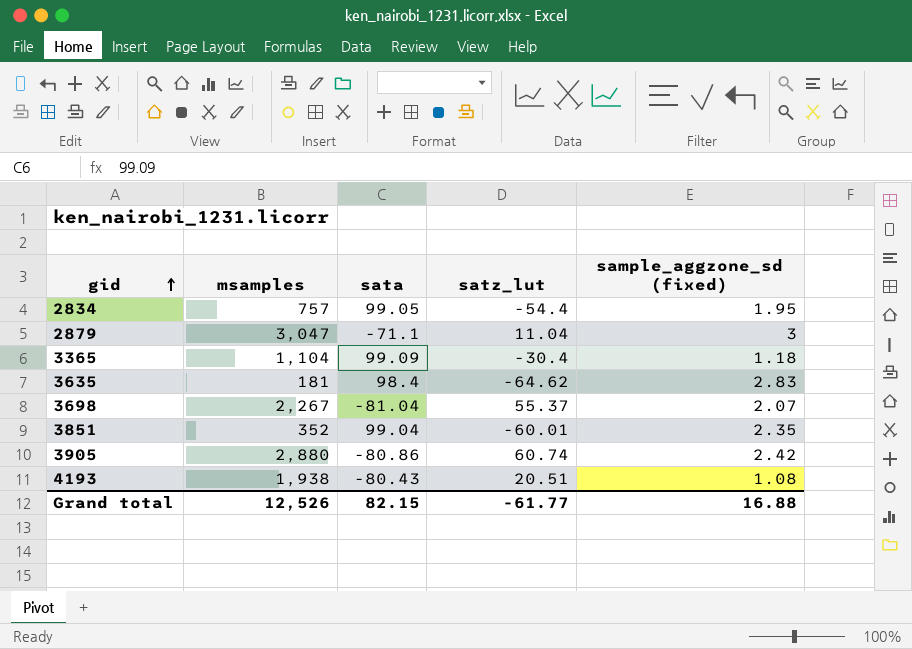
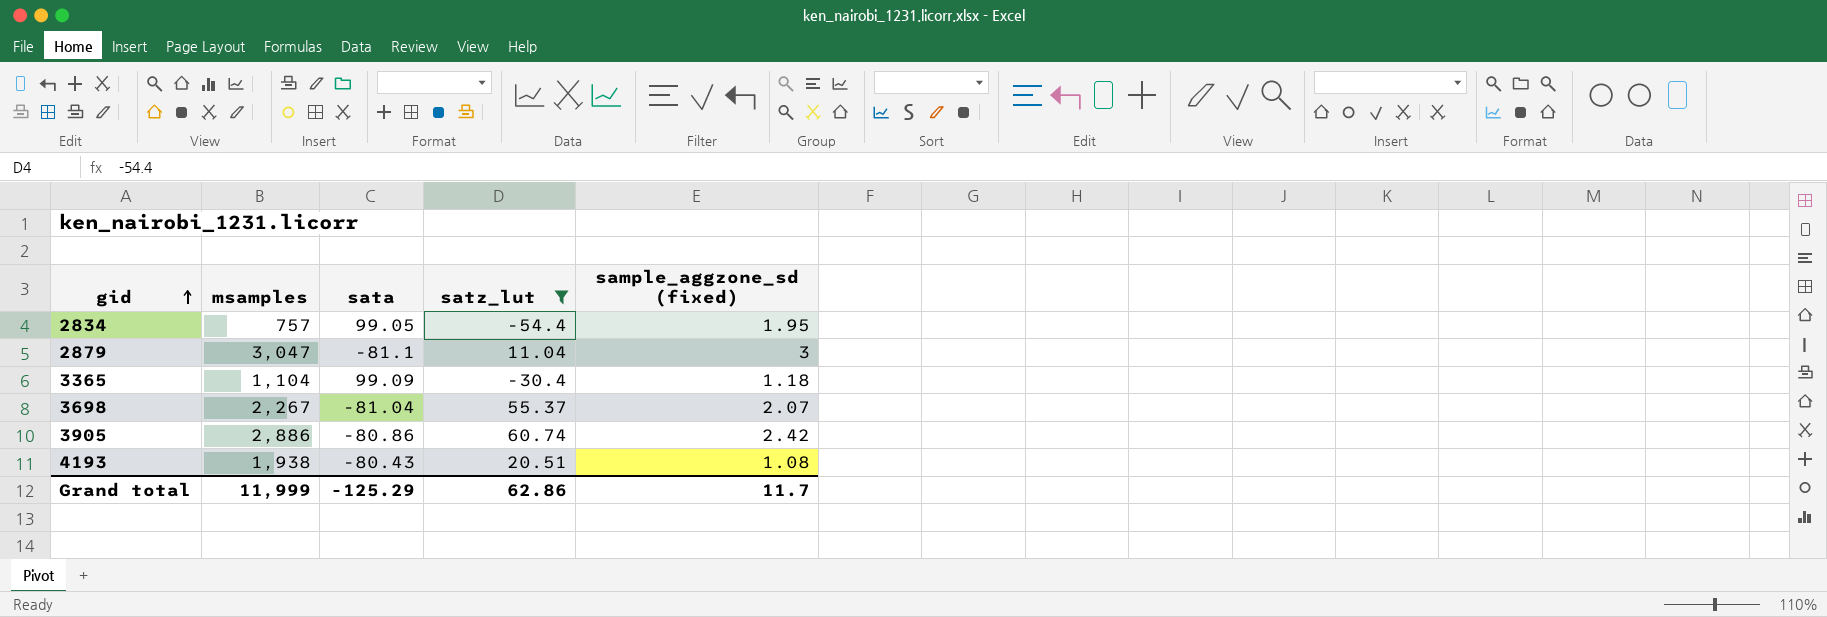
filter: none -> satz_lut >= -54.4
2879 | sata: -71.1 -> -81.1
3905 | msamples: 2,880 -> 2,886
Grand total | msamples: 12,526 -> 11,999
Grand total | sata: 82.15 -> -125.29
Grand total | satz_lut: -61.77 -> 62.86
Grand total | sample_aggzone_sd (fixed): 16.88 -> 11.7

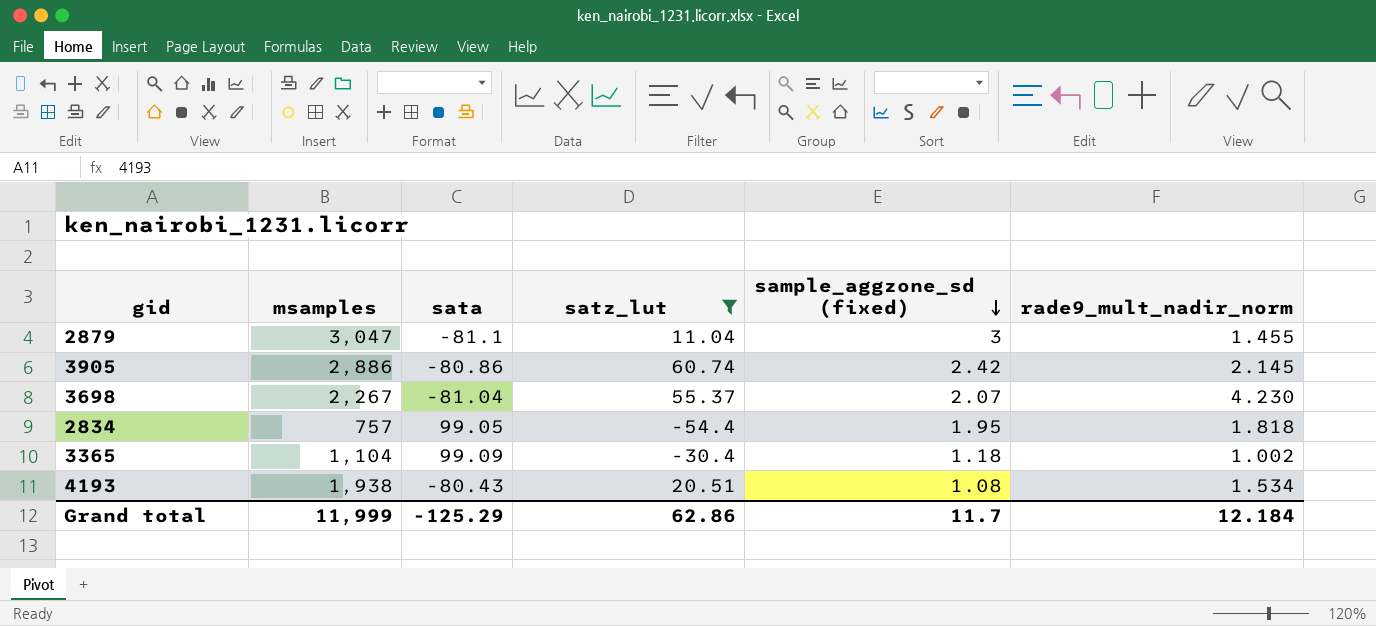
row order: gid ascending -> sample_aggzone_sd (fixed) descending
column rade9_mult_nadir_norm | position: none -> 6

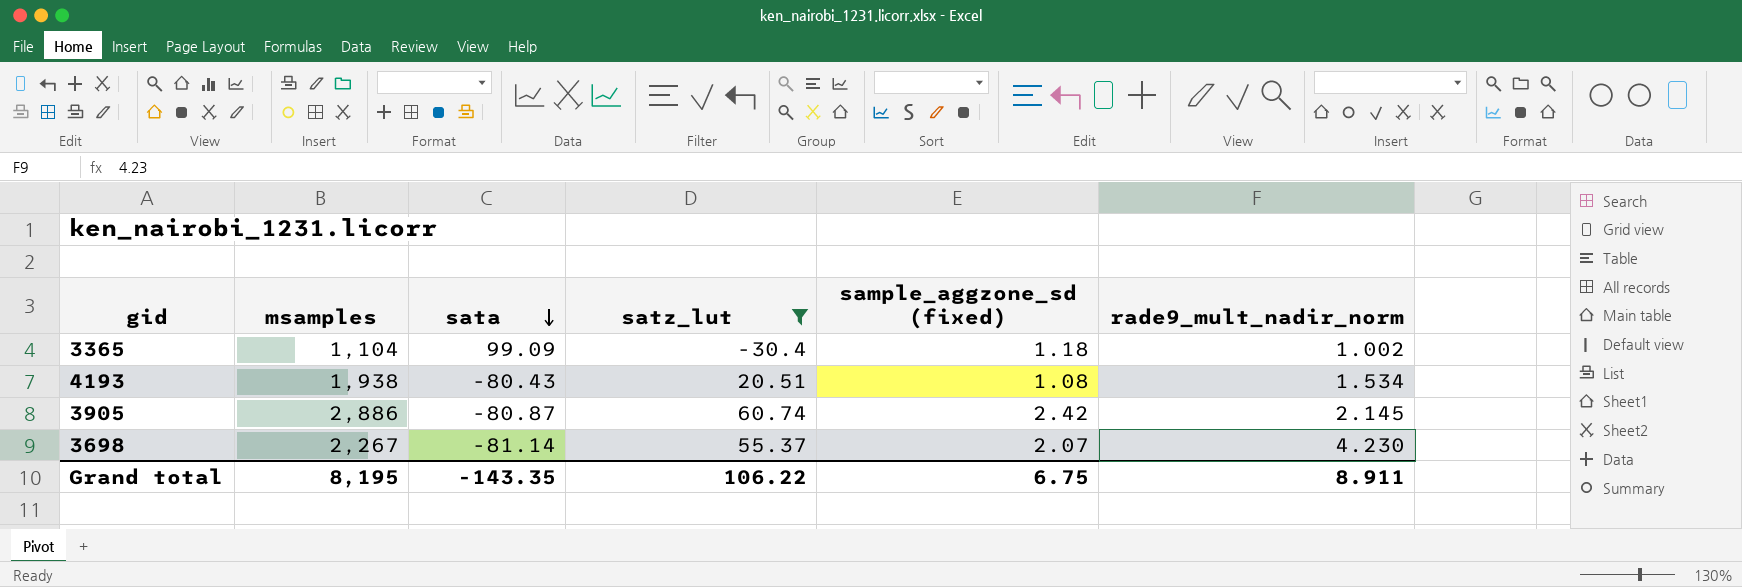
row order: sample_aggzone_sd (fixed) descending -> sata descending
row 2879: 3,047 | -81.1 | 11.04 | 3 | 1.455 -> none
row 2834: 757 | 99.05 | -54.4 | 1.95 | 1.818 -> none
3905 | sata: -80.86 -> -80.87
3698 | sata: -81.04 -> -81.14
Grand total | msamples: 11,999 -> 8,195
Grand total | sata: -125.29 -> -143.35
Grand total | satz_lut: 62.86 -> 106.22
Grand total | sample_aggzone_sd (fixed): 11.7 -> 6.75
Grand total | rade9_mult_nadir_norm: 12.184 -> 8.911

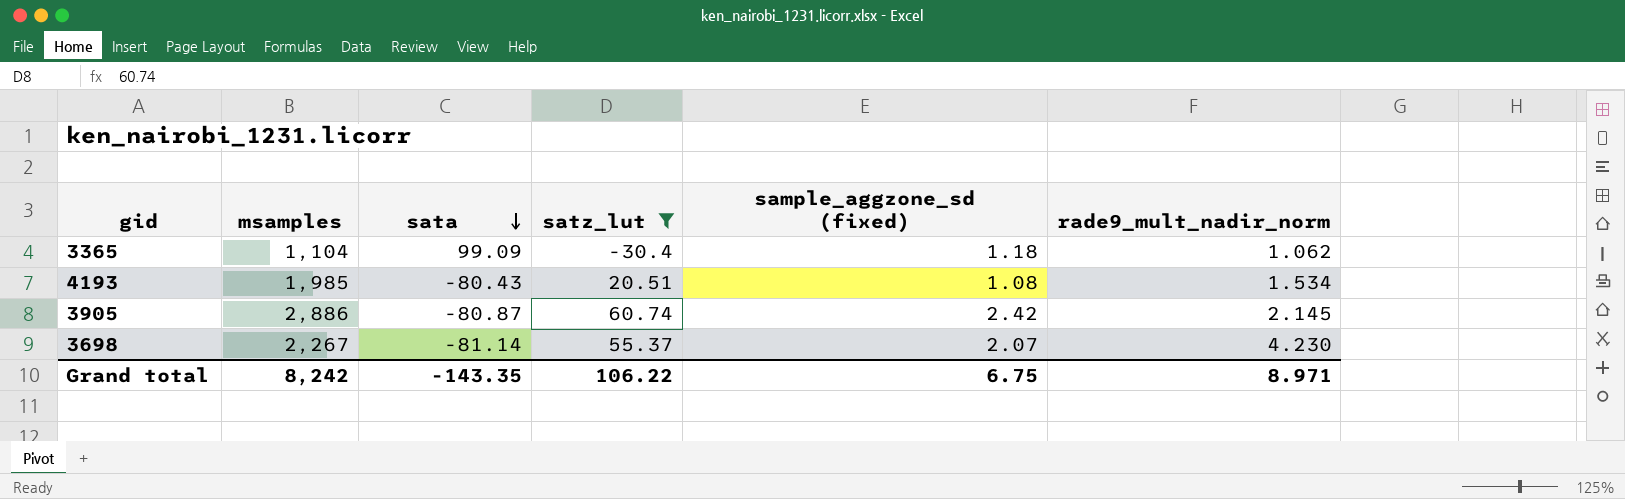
3365 | rade9_mult_nadir_norm: 1.002 -> 1.062
4193 | msamples: 1,938 -> 1,985
Grand total | msamples: 8,195 -> 8,242
Grand total | rade9_mult_nadir_norm: 8.911 -> 8.971

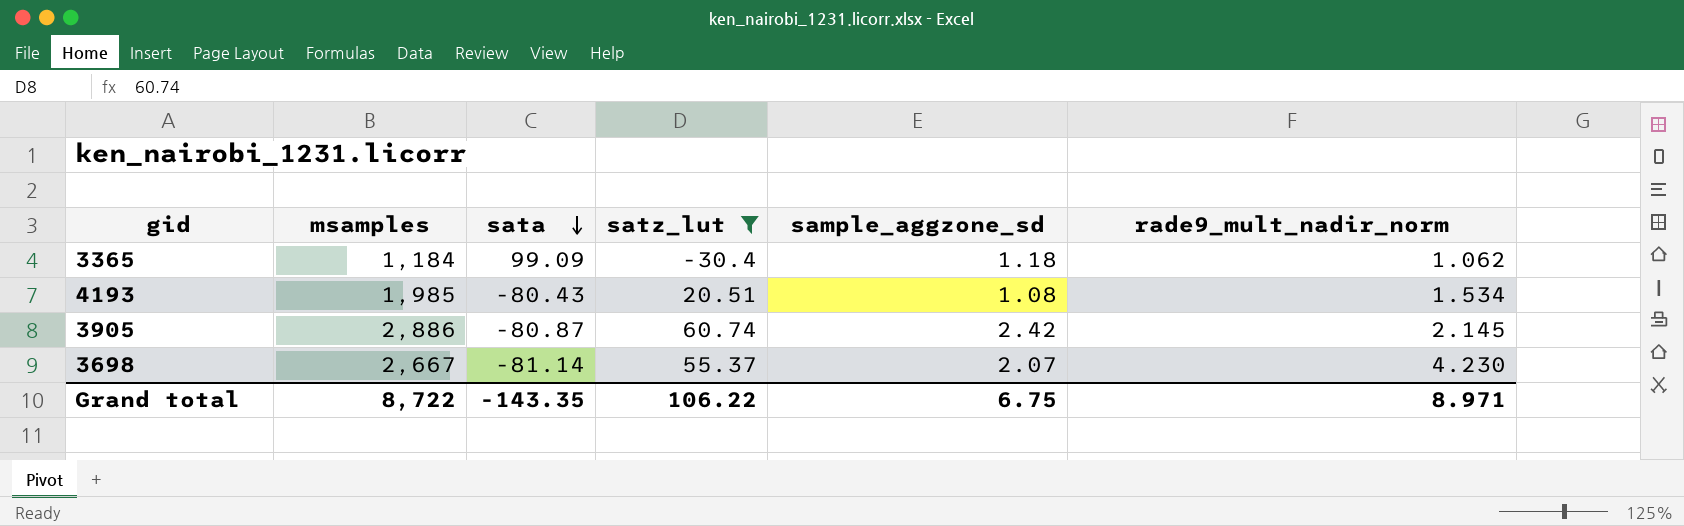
column name: sample_aggzone_sd (fixed) -> sample_aggzone_sd
3365 | msamples: 1,104 -> 1,184
3698 | msamples: 2,267 -> 2,667
Grand total | msamples: 8,242 -> 8,722

